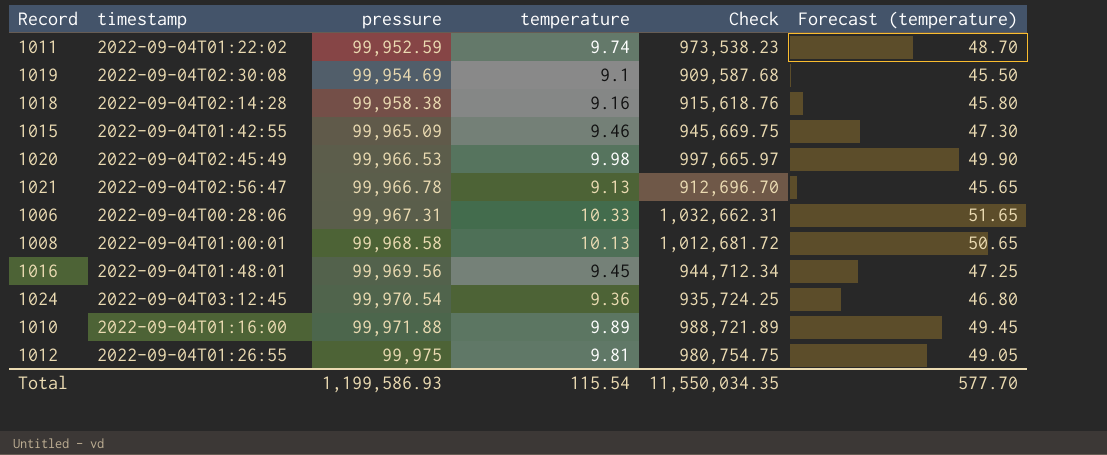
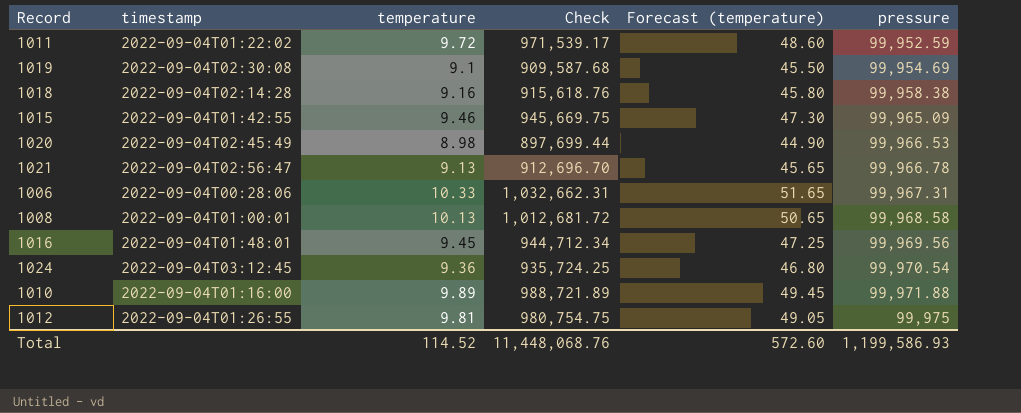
column pressure | position: 3 -> 6
1011 | temperature: 9.74 -> 9.72
1011 | Check: 973,538.23 -> 971,539.17
1011 | Forecast (temperature): 48.70 -> 48.60
1020 | temperature: 9.98 -> 8.98
1020 | Check: 997,665.97 -> 897,699.44
1020 | Forecast (temperature): 49.90 -> 44.90
Total | temperature: 115.54 -> 114.52
Total | Check: 11,550,034.35 -> 11,448,068.76
Total | Forecast (temperature): 577.70 -> 572.60

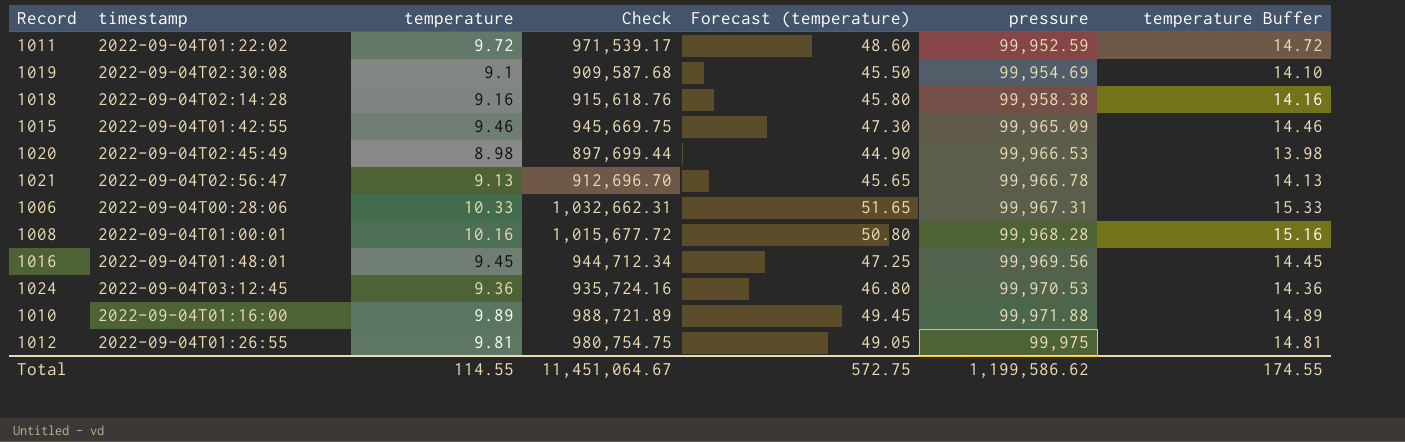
column temperature Buffer | formula: none -> [temperature] + 5
1008 | temperature: 10.13 -> 10.16
1008 | Check: 1,012,681.72 -> 1,015,677.72
1008 | Forecast (temperature): 50.65 -> 50.80
1008 | pressure: 99,968.58 -> 99,968.28
1024 | Check: 935,724.25 -> 935,724.16
1024 | pressure: 99,970.54 -> 99,970.53
Total | temperature: 114.52 -> 114.55
Total | Check: 11,448,068.76 -> 11,451,064.67
Total | Forecast (temperature): 572.60 -> 572.75
Total | pressure: 1,199,586.93 -> 1,199,586.62

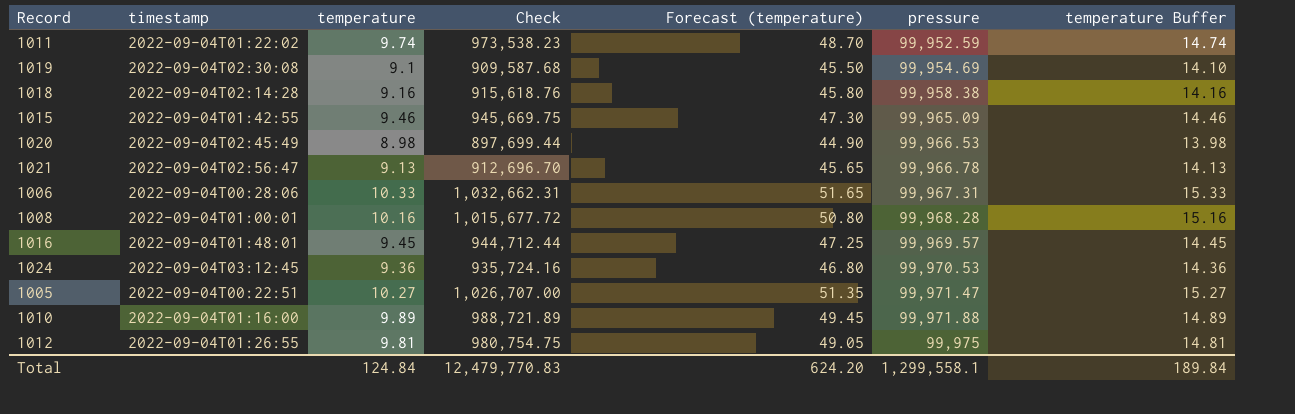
1011 | temperature: 9.72 -> 9.74
1011 | Check: 971,539.17 -> 973,538.23
1011 | Forecast (temperature): 48.60 -> 48.70
1011 | temperature Buffer: 14.72 -> 14.74
1016 | Check: 944,712.34 -> 944,712.44
1016 | pressure: 99,969.56 -> 99,969.57
row 1005: none -> 2022-09-04T00:22:51 | 10.27 | 1,026,707.00 | 51.35 | 99,971.47 | 15.27
Total | temperature: 114.55 -> 124.84
Total | Check: 11,451,064.67 -> 12,479,770.83
Total | Forecast (temperature): 572.75 -> 624.20
Total | pressure: 1,199,586.62 -> 1,299,558.1
Total | temperature Buffer: 174.55 -> 189.84

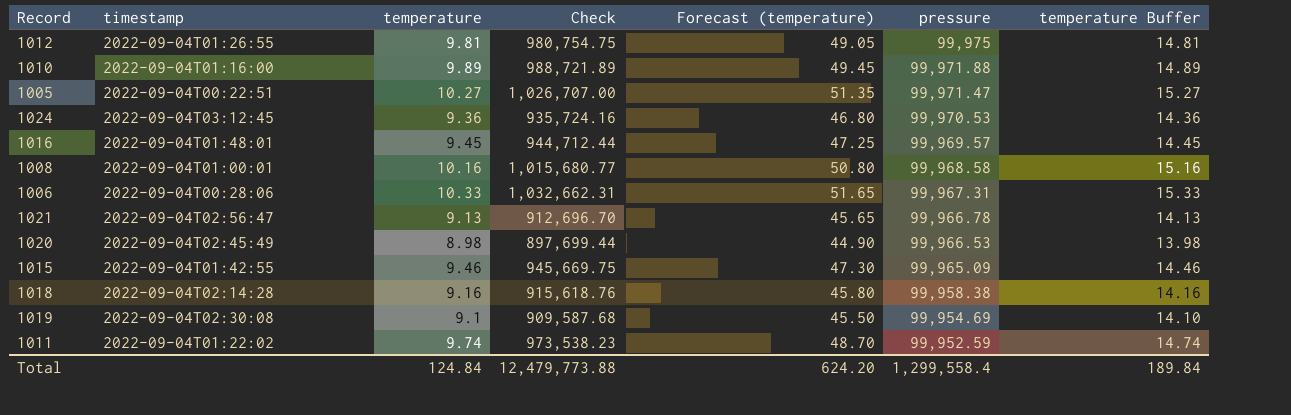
row order: pressure ascending -> pressure descending
1008 | Check: 1,015,677.72 -> 1,015,680.77
1008 | pressure: 99,968.28 -> 99,968.58
Total | Check: 12,479,770.83 -> 12,479,773.88
Total | pressure: 1,299,558.1 -> 1,299,558.4

